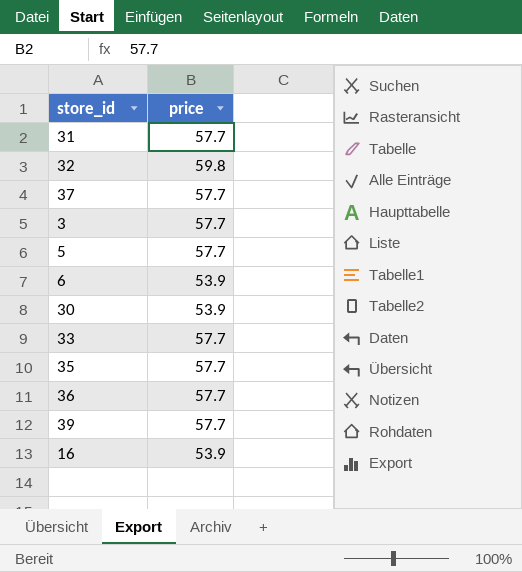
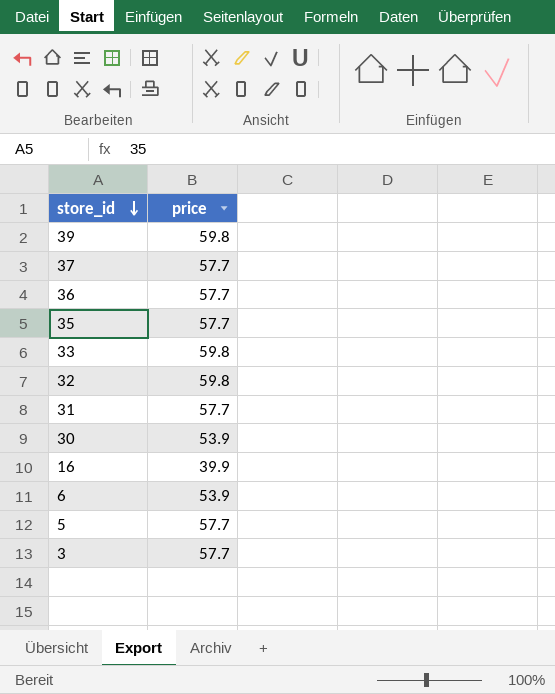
row order: none -> store_id descending
39 | price: 57.7 -> 59.8
33 | price: 57.7 -> 59.8
16 | price: 53.9 -> 39.9

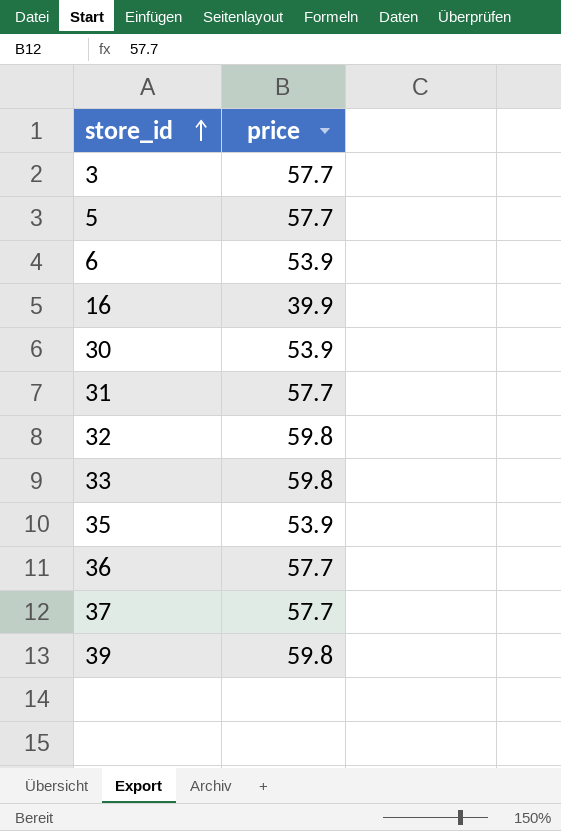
row order: store_id descending -> store_id ascending
35 | price: 57.7 -> 53.9

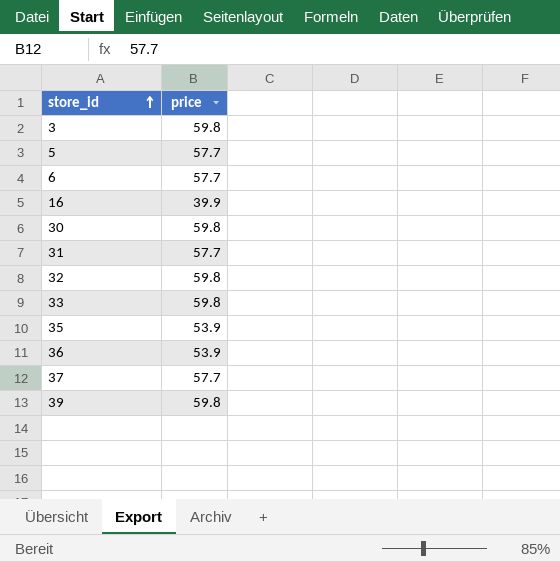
3 | price: 57.7 -> 59.8
6 | price: 53.9 -> 57.7
30 | price: 53.9 -> 59.8
36 | price: 57.7 -> 53.9

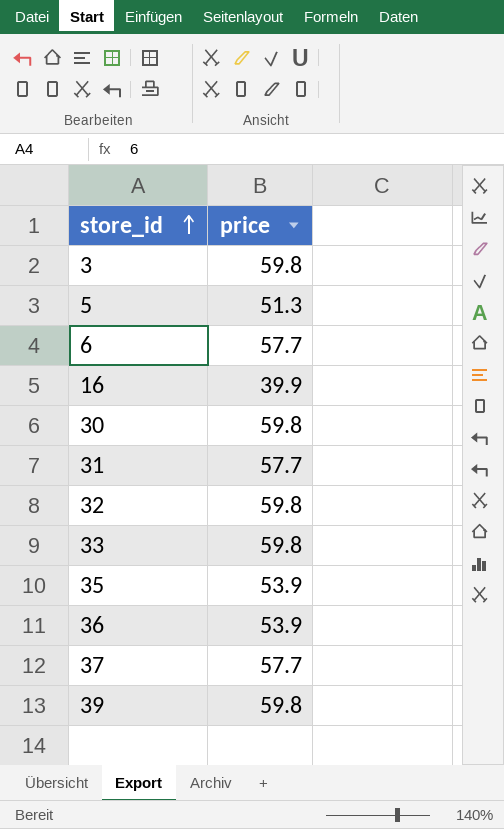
5 | price: 57.7 -> 51.3

